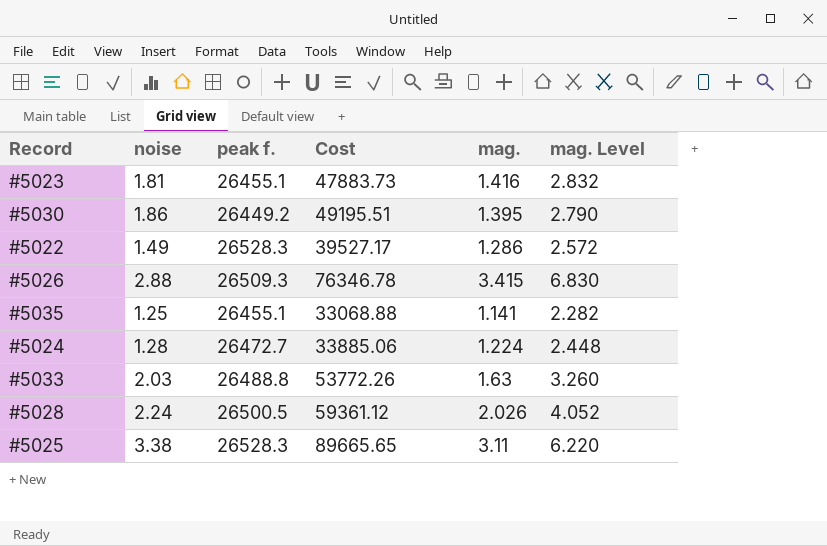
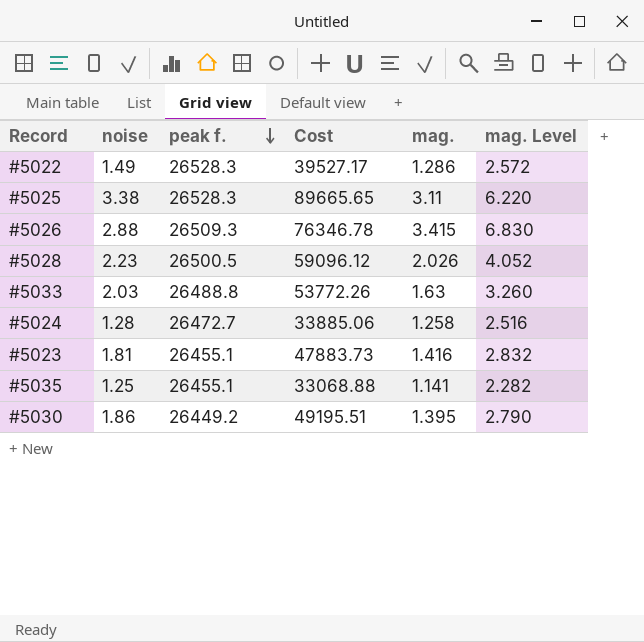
row order: none -> peak f. descending
#5028 | noise: 2.24 -> 2.23
#5028 | Cost: 59361.12 -> 59096.12
#5024 | mag.: 1.224 -> 1.258
#5024 | mag. Level: 2.448 -> 2.516

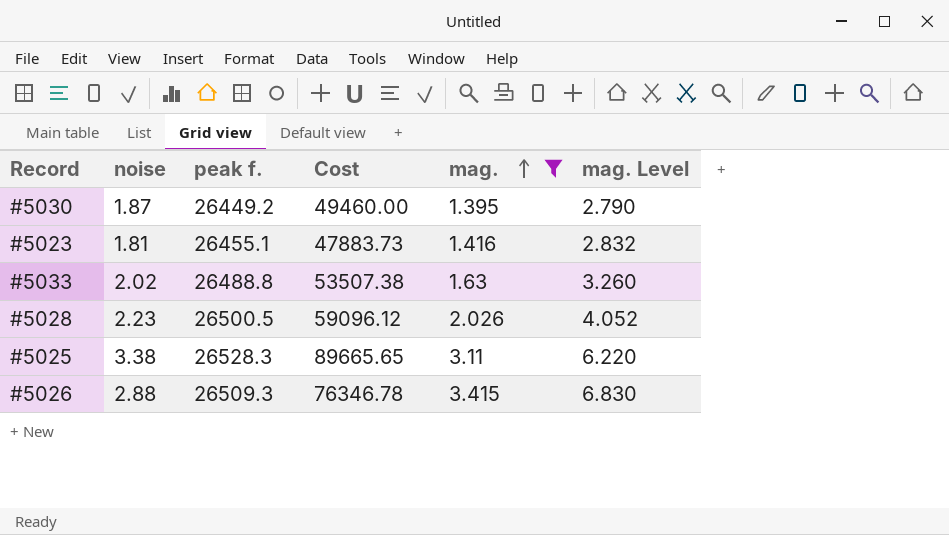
filter: none -> mag. >= 1.395
row order: peak f. descending -> mag. ascending
#5030 | noise: 1.86 -> 1.87
#5030 | Cost: 49195.51 -> 49460.00
#5033 | noise: 2.03 -> 2.02
#5033 | Cost: 53772.26 -> 53507.38

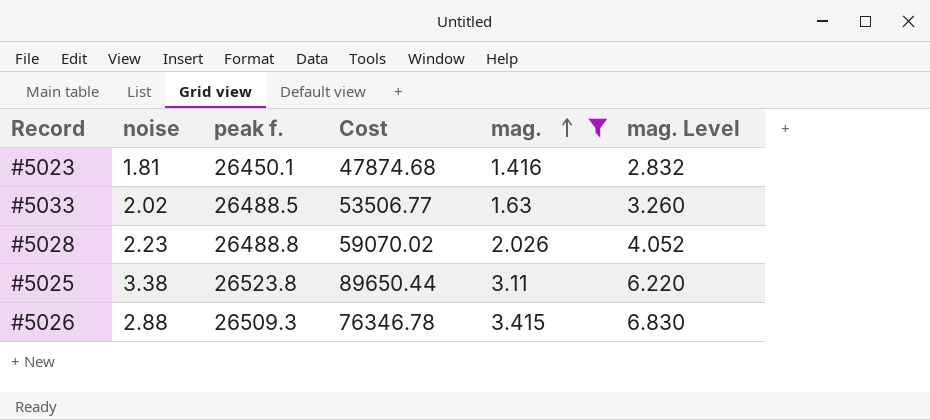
row #5030: 1.87 | 26449.2 | 49460.00 | 1.395 | 2.790 -> none
#5023 | peak f.: 26455.1 -> 26450.1
#5023 | Cost: 47883.73 -> 47874.68
#5033 | peak f.: 26488.8 -> 26488.5
#5033 | Cost: 53507.38 -> 53506.77
#5028 | peak f.: 26500.5 -> 26488.8
#5028 | Cost: 59096.12 -> 59070.02
#5025 | peak f.: 26528.3 -> 26523.8
#5025 | Cost: 89665.65 -> 89650.44

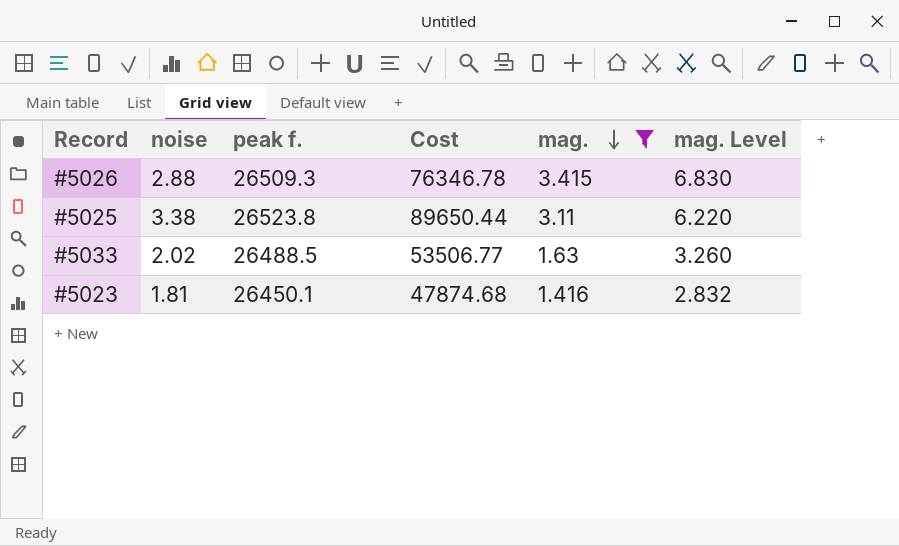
row order: mag. ascending -> mag. descending
row #5028: 2.23 | 26488.8 | 59070.02 | 2.026 | 4.052 -> none

